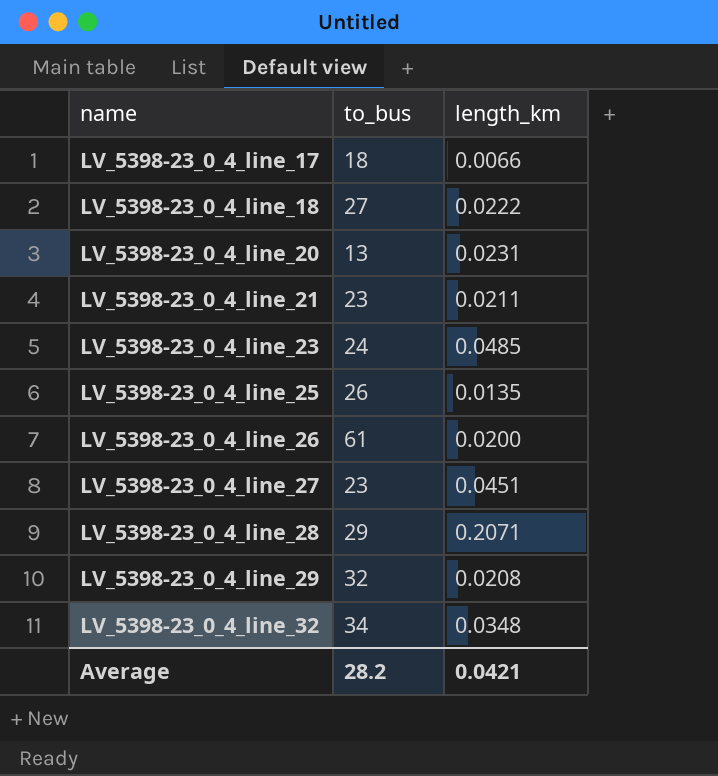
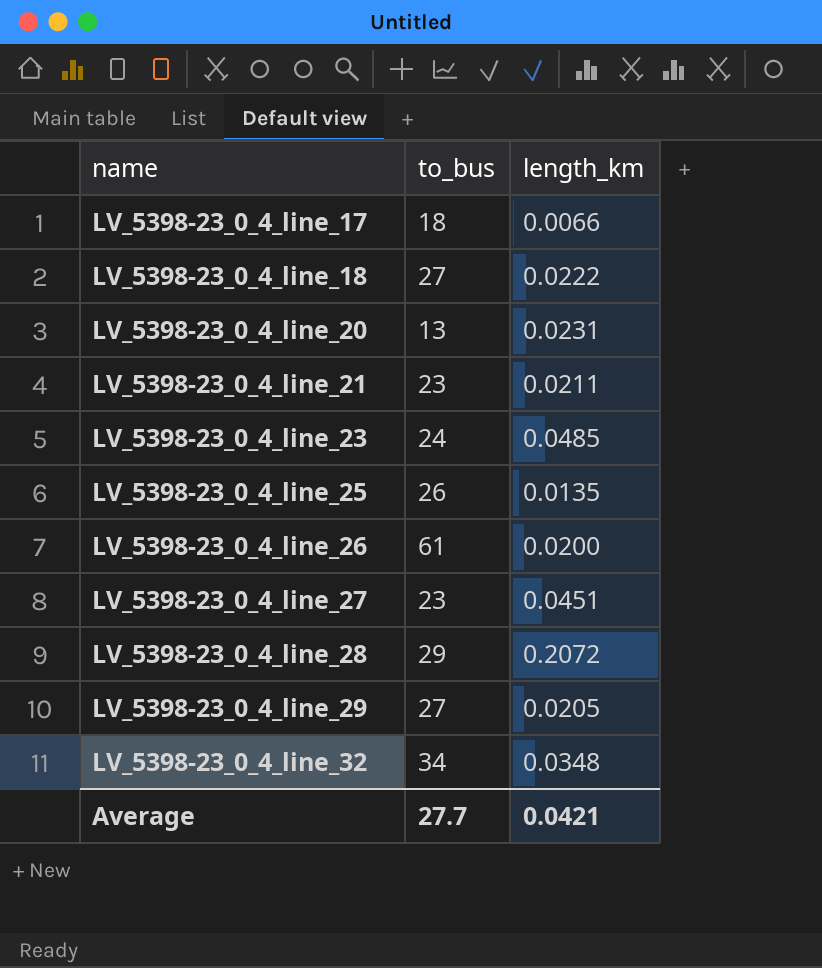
LV_5398-23_0_4_line_28 | length_km: 0.2071 -> 0.2072
LV_5398-23_0_4_line_29 | to_bus: 32 -> 27
LV_5398-23_0_4_line_29 | length_km: 0.0208 -> 0.0205
Average | to_bus: 28.2 -> 27.7

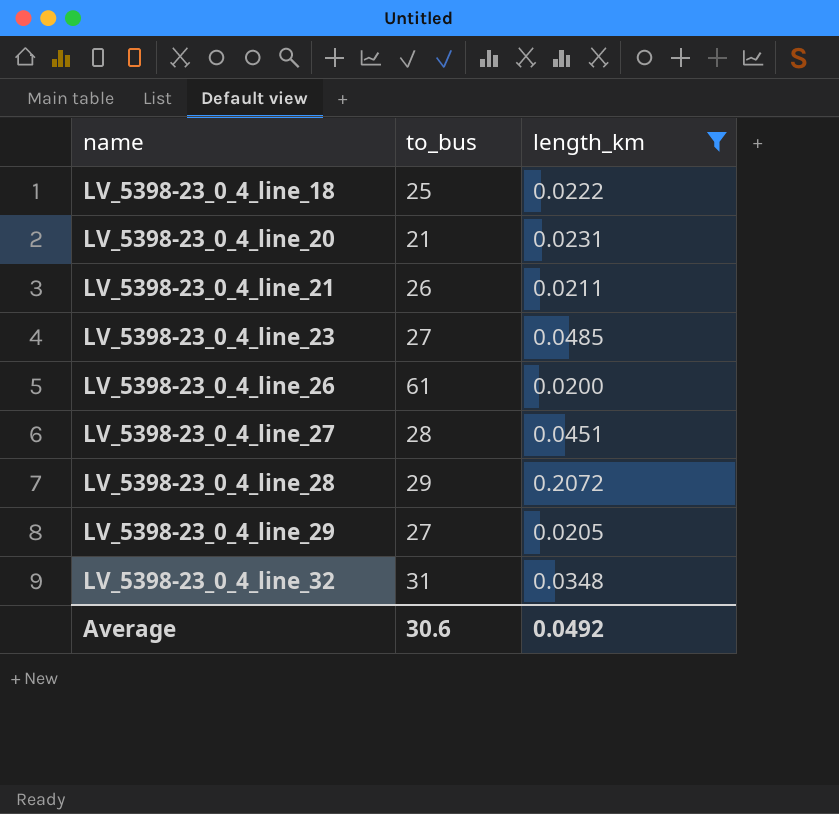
filter: none -> length_km >= 0.0200
LV_5398-23_0_4_line_18 | to_bus: 27 -> 25
LV_5398-23_0_4_line_20 | to_bus: 13 -> 21
LV_5398-23_0_4_line_21 | to_bus: 23 -> 26
LV_5398-23_0_4_line_23 | to_bus: 24 -> 27
LV_5398-23_0_4_line_27 | to_bus: 23 -> 28
LV_5398-23_0_4_line_32 | to_bus: 34 -> 31
Average | to_bus: 27.7 -> 30.6
Average | length_km: 0.0421 -> 0.0492

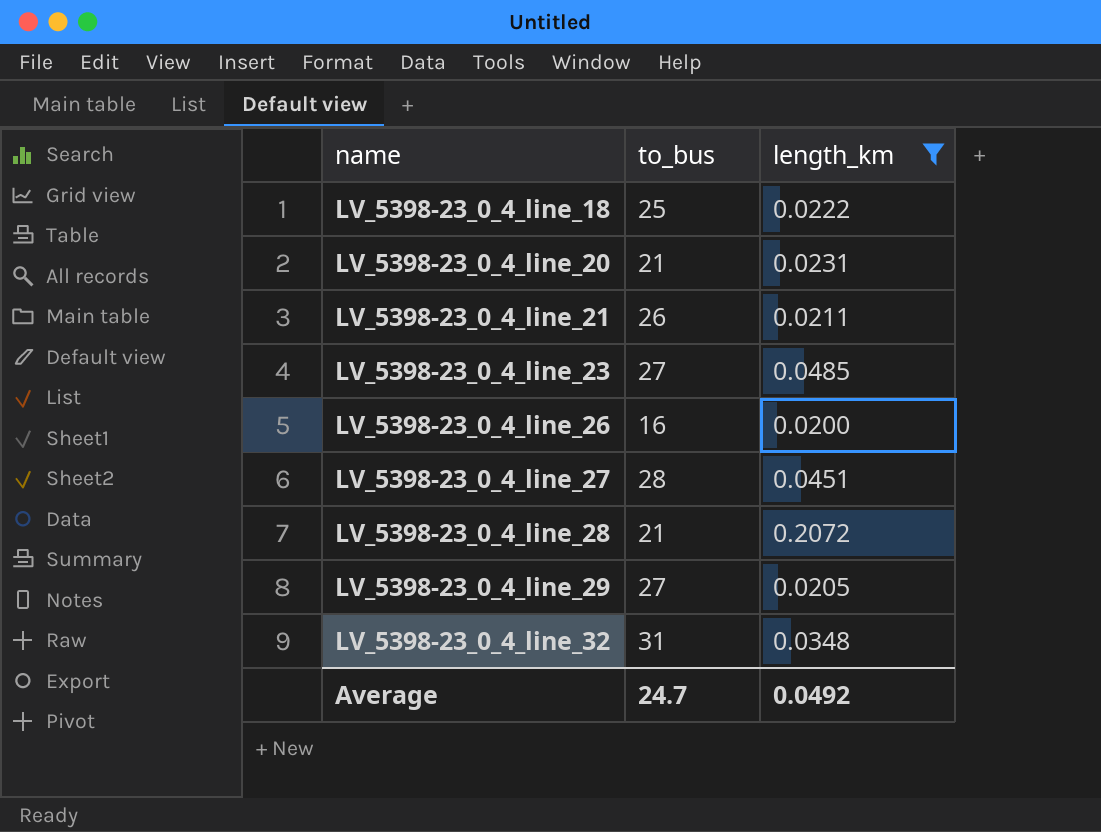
LV_5398-23_0_4_line_26 | to_bus: 61 -> 16
LV_5398-23_0_4_line_28 | to_bus: 29 -> 21
Average | to_bus: 30.6 -> 24.7

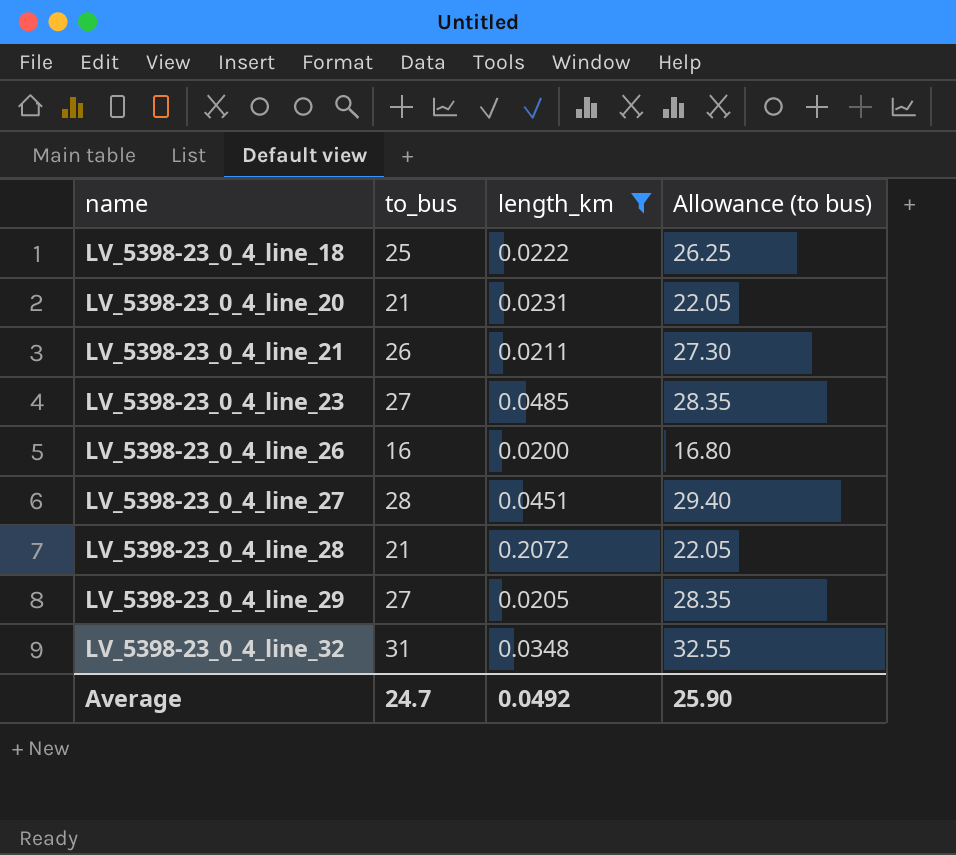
column Allowance (to bus) | formula: none -> [to_bus] * 1.05

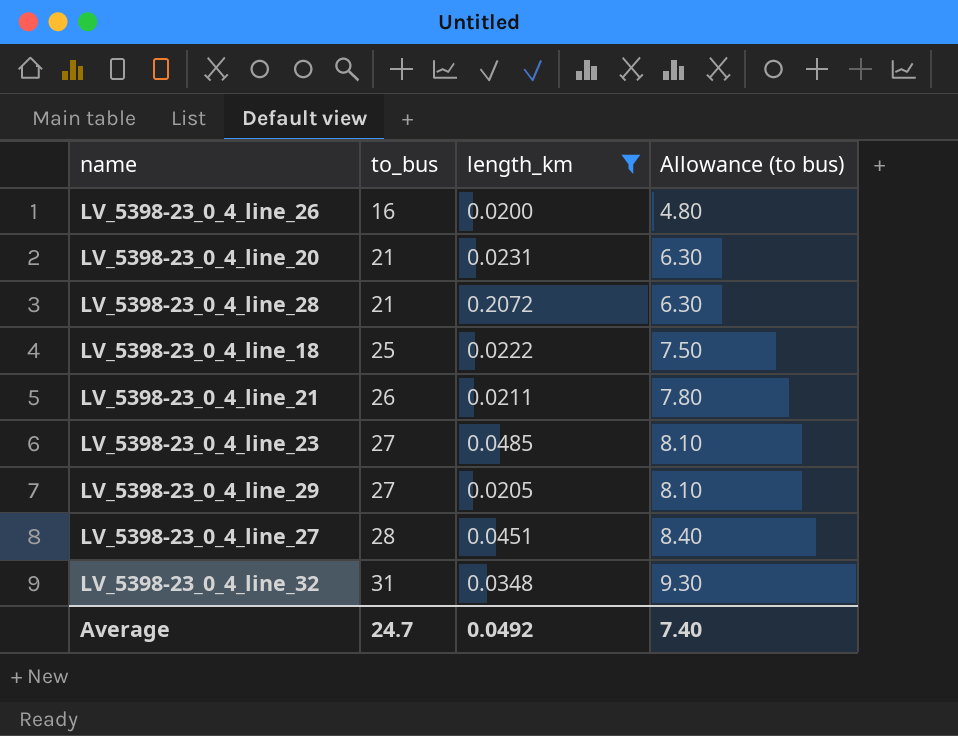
row order: name ascending -> to_bus ascending
column Allowance (to bus) | formula: [to_bus] * 1.05 -> [to_bus] * 0.3
Average | Allowance (to bus): 25.90 -> 7.40

